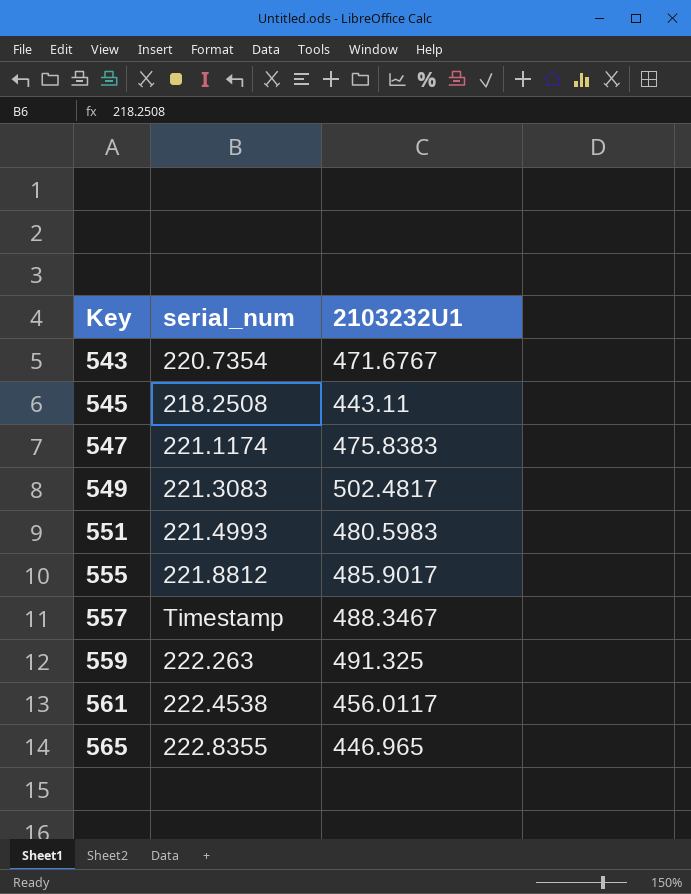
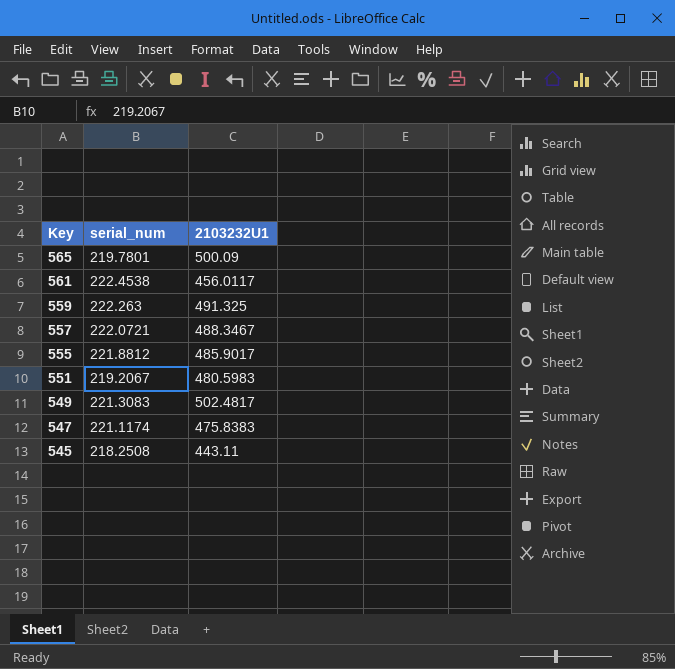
row order: Key ascending -> Key descending
row 543: 220.7354 | 471.6767 -> none
565 | serial_num: 222.8355 -> 219.7801
565 | 2103232U1: 446.965 -> 500.09
557 | serial_num: Timestamp -> 222.0721
551 | serial_num: 221.4993 -> 219.2067

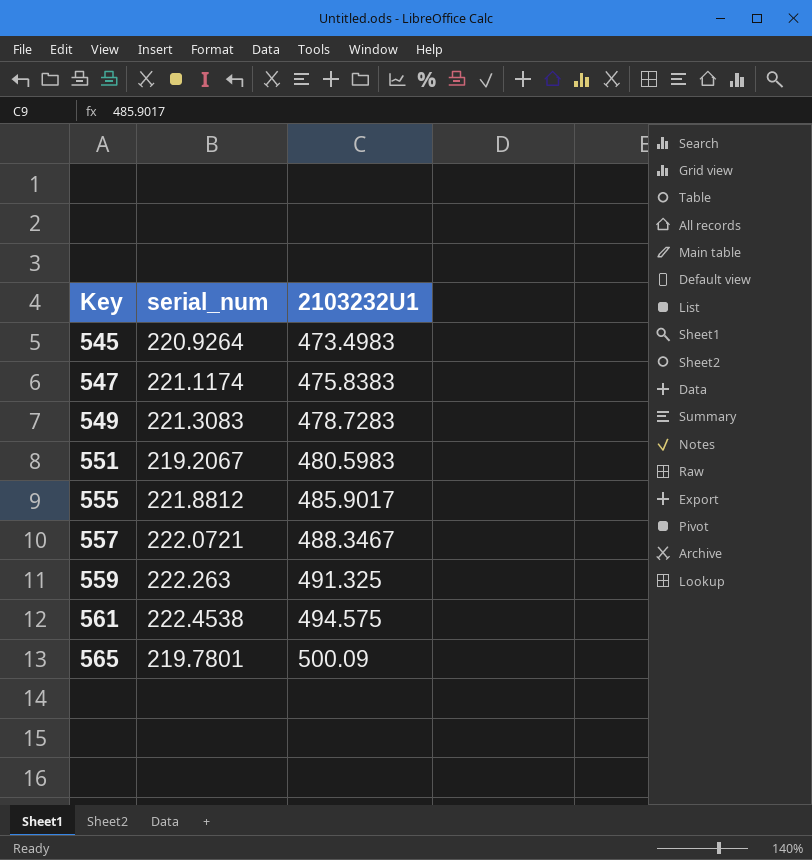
row order: Key descending -> Key ascending
545 | serial_num: 218.2508 -> 220.9264
545 | 2103232U1: 443.11 -> 473.4983
549 | 2103232U1: 502.4817 -> 478.7283
561 | 2103232U1: 456.0117 -> 494.575

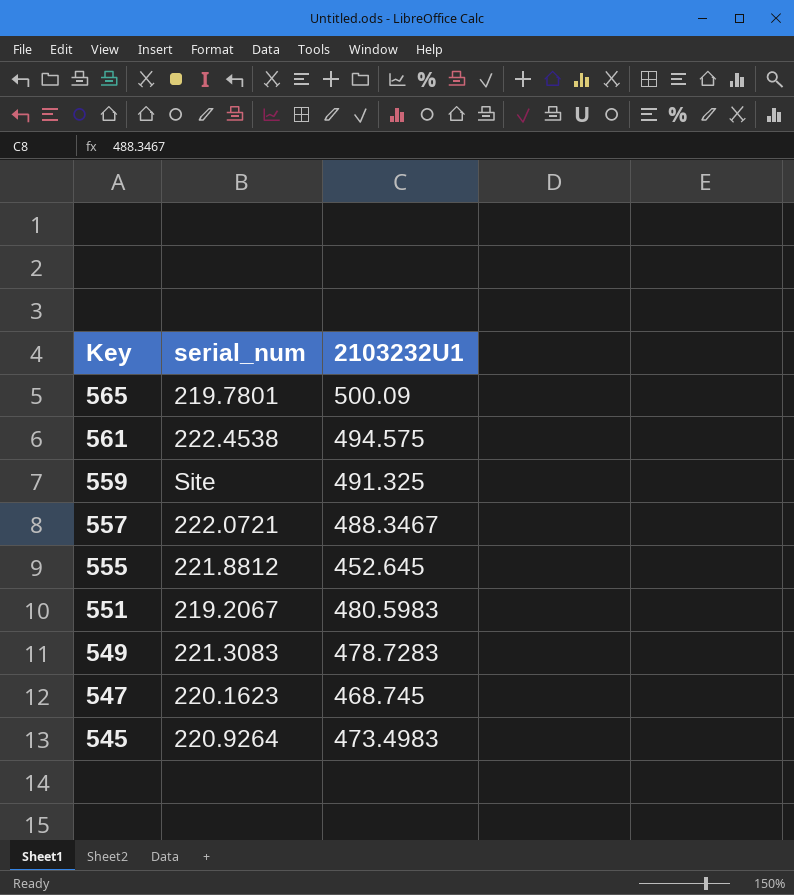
row order: Key ascending -> Key descending
559 | serial_num: 222.263 -> Site
555 | 2103232U1: 485.9017 -> 452.645
547 | serial_num: 221.1174 -> 220.1623
547 | 2103232U1: 475.8383 -> 468.745

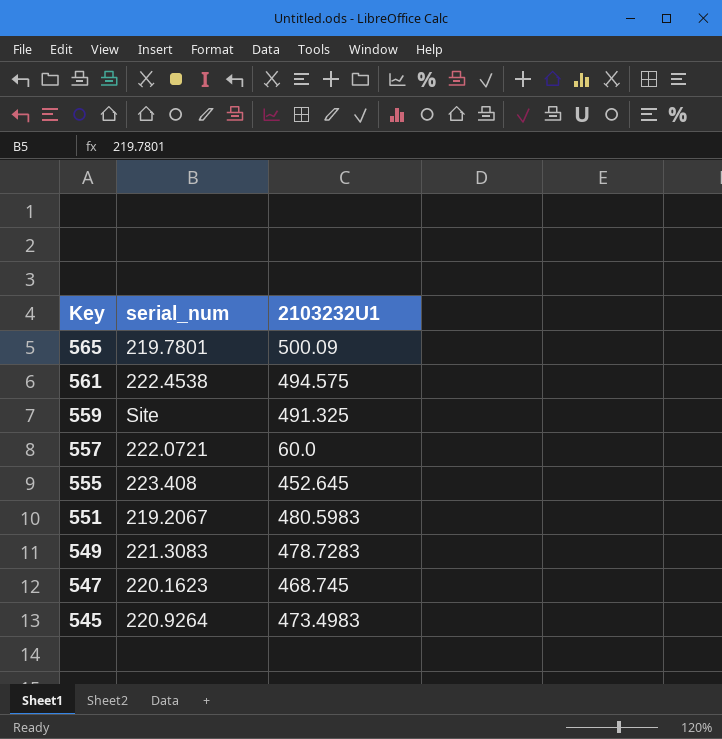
557 | 2103232U1: 488.3467 -> 60.0
555 | serial_num: 221.8812 -> 223.408

